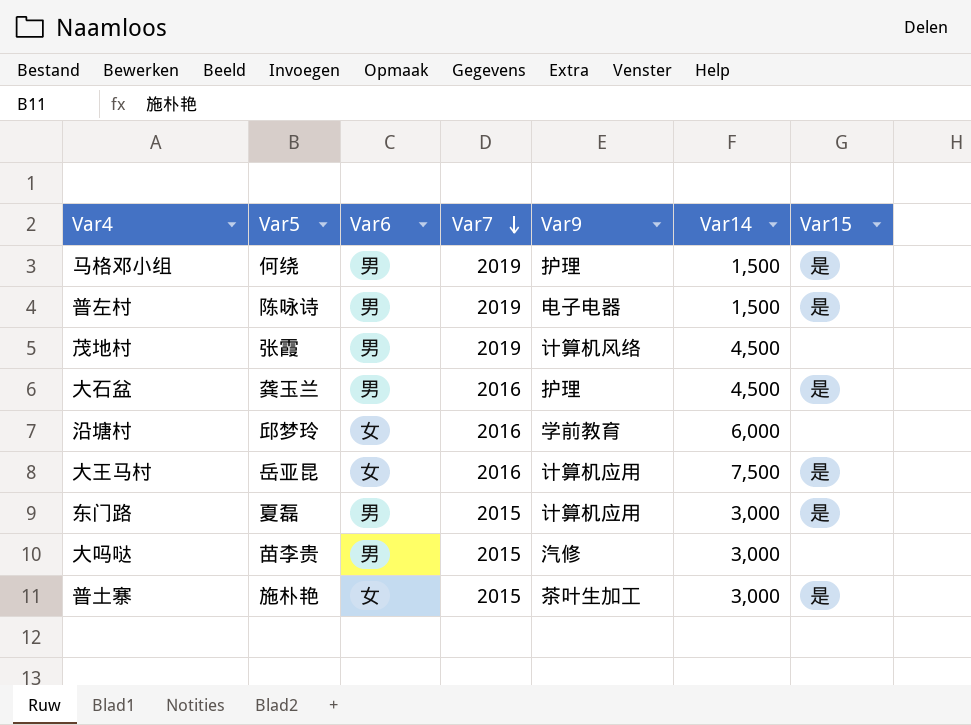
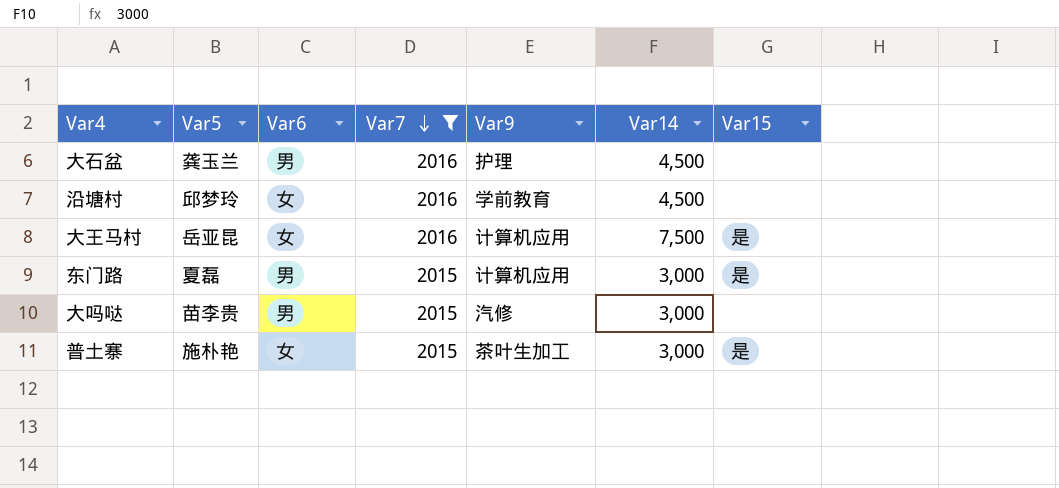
filter: none -> Var7 != 2019
大石盆 | Var15: 是 -> none
沿塘村 | Var14: 6,000 -> 4,500

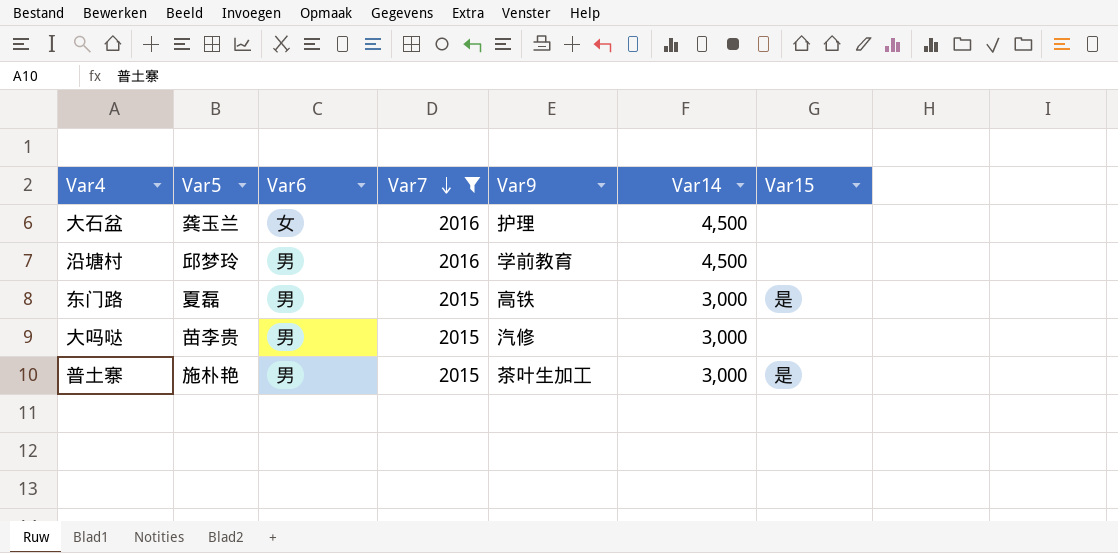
row 大王马村: 岳亚昆 | 女 | 2016 | 计算机应用 | 7,500 | 是 -> none
大石盆 | Var6: 男 -> 女
沿塘村 | Var6: 女 -> 男
东门路 | Var9: 计算机应用 -> 高铁
普土寨 | Var6: 女 -> 男

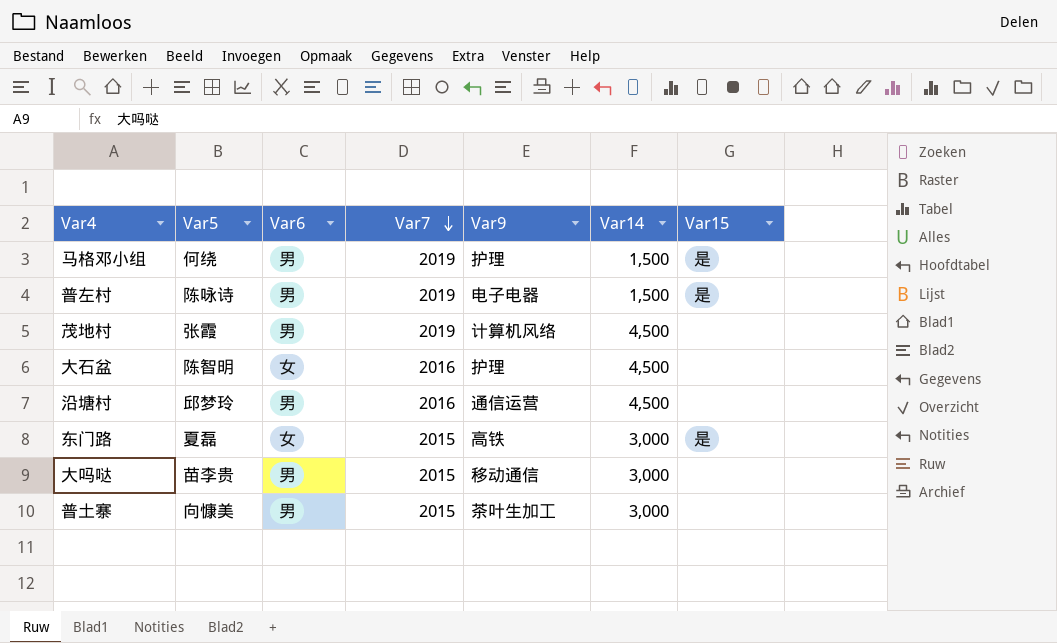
filter: Var7 != 2019 -> none
大石盆 | Var5: 龚玉兰 -> 陈智明
沿塘村 | Var9: 学前教育 -> 通信运营
东门路 | Var6: 男 -> 女
大吗哒 | Var9: 汽修 -> 移动通信
普土寨 | Var5: 施朴艳 -> 向慷美
普土寨 | Var15: 是 -> none

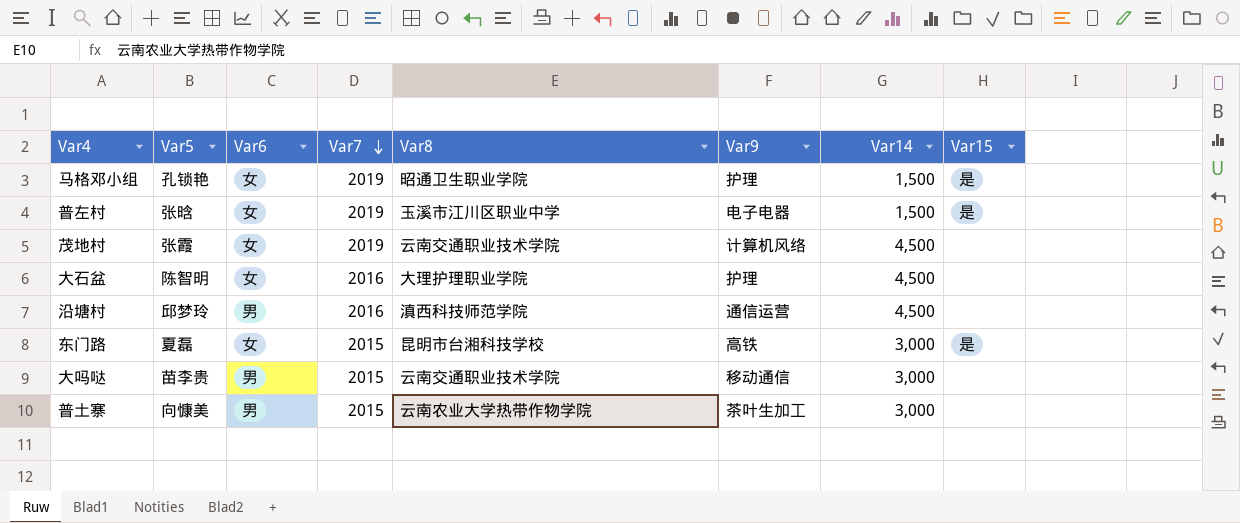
column Var8 | position: none -> 5
马格邓小组 | Var5: 何绕 -> 孔锁艳
马格邓小组 | Var6: 男 -> 女
普左村 | Var5: 陈咏诗 -> 张晗
普左村 | Var6: 男 -> 女
茂地村 | Var6: 男 -> 女

